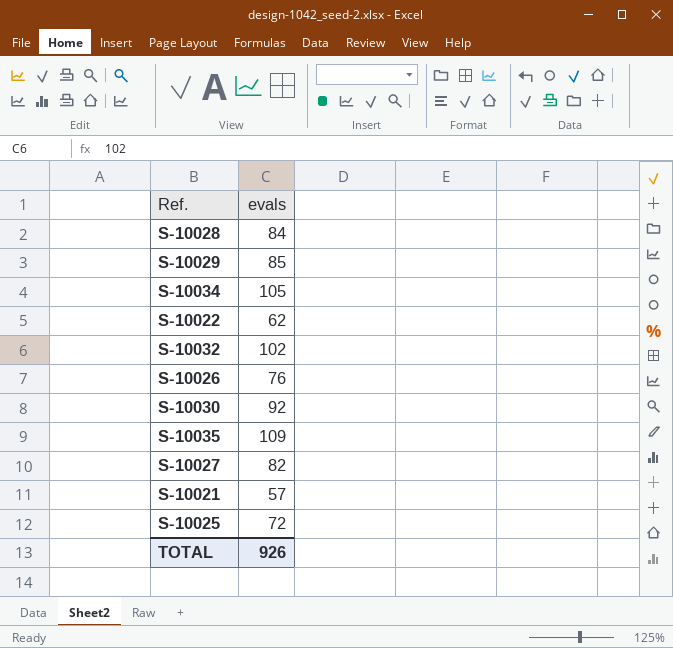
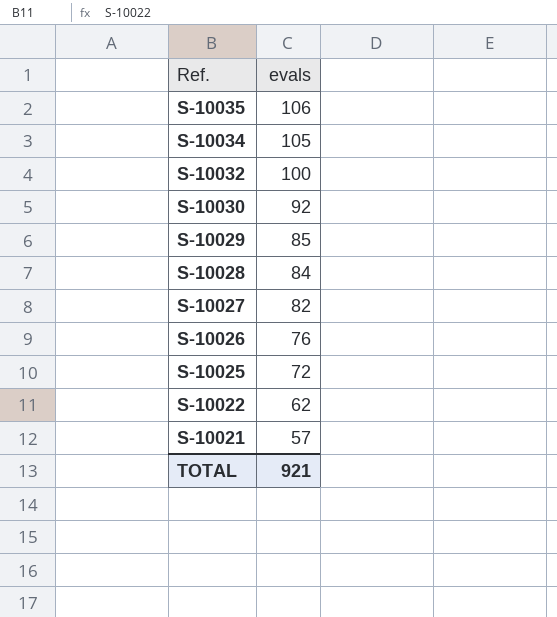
row order: none -> Ref. descending
S-10035 | evals: 109 -> 106
S-10032 | evals: 102 -> 100
TOTAL | evals: 926 -> 921

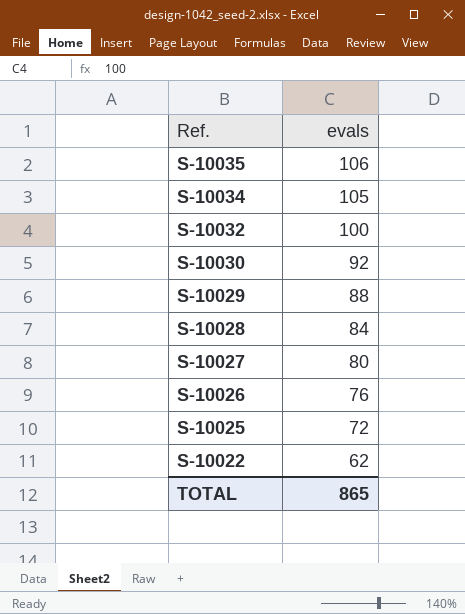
row S-10021: 57 -> none
S-10029 | evals: 85 -> 88
S-10027 | evals: 82 -> 80
TOTAL | evals: 921 -> 865

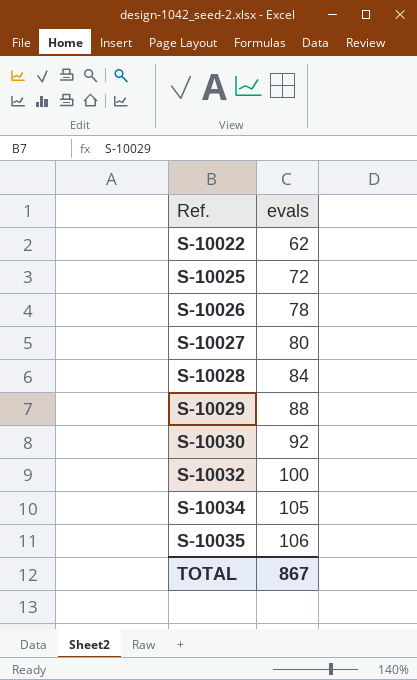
row order: Ref. descending -> Ref. ascending
S-10026 | evals: 76 -> 78
TOTAL | evals: 865 -> 867

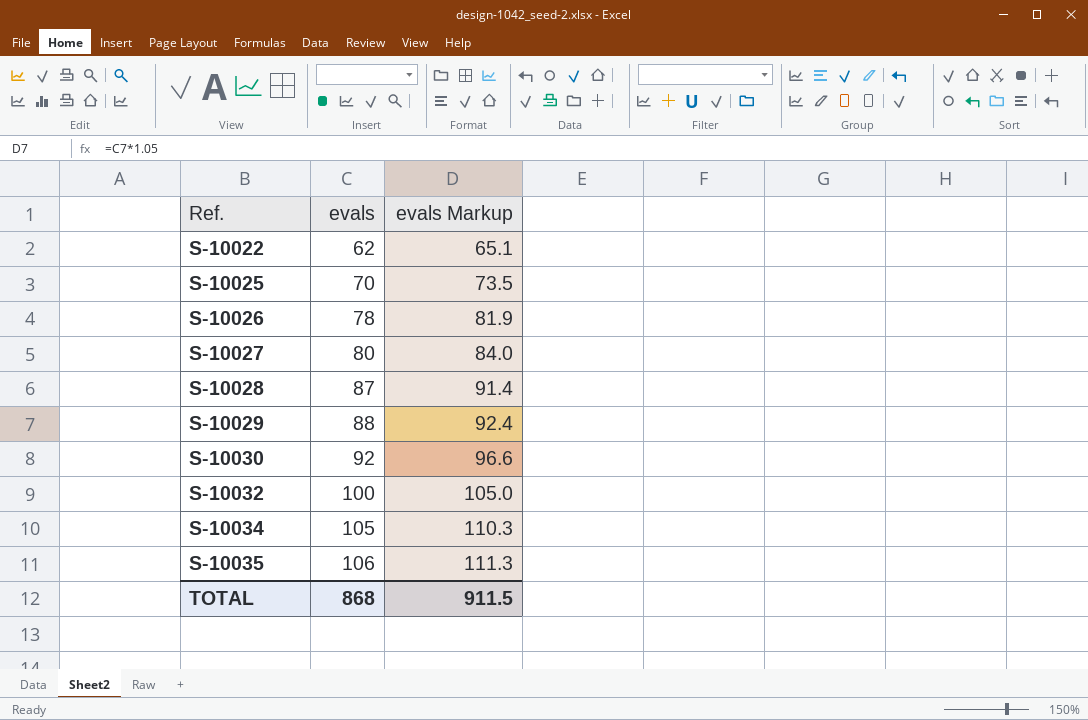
column evals Markup | formula: none -> [evals] * 1.05
S-10025 | evals: 72 -> 70
S-10028 | evals: 84 -> 87
TOTAL | evals: 867 -> 868

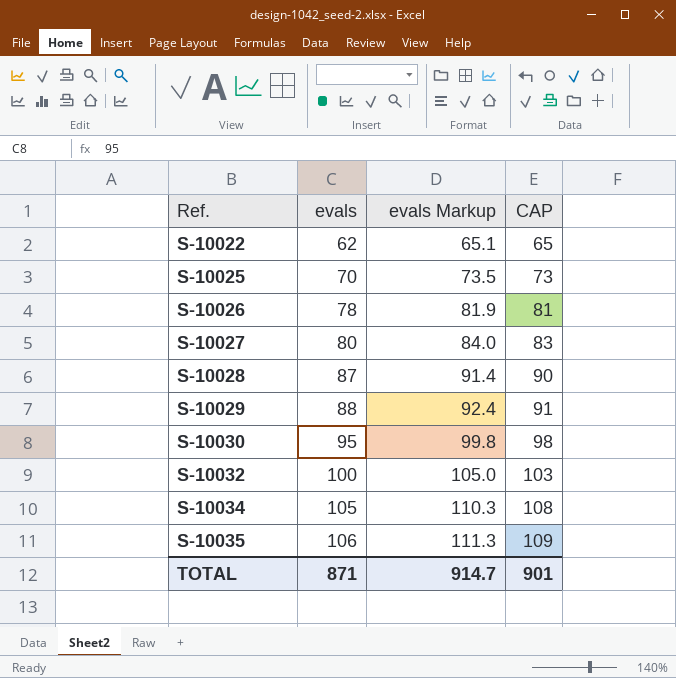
column CAP | formula: none -> [evals] + 3
S-10030 | evals: 92 -> 95
S-10030 | evals Markup: 96.6 -> 99.8
TOTAL | evals: 868 -> 871
TOTAL | evals Markup: 911.5 -> 914.7

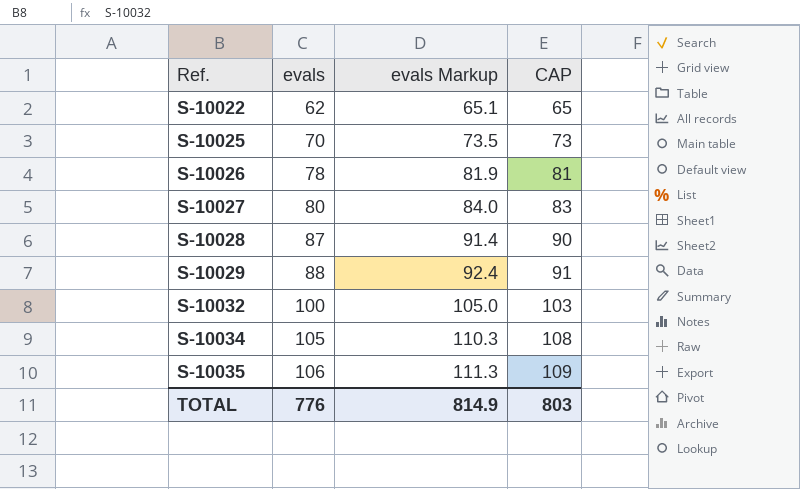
row S-10030: 95 | 99.8 | 98 -> none
TOTAL | evals: 871 -> 776
TOTAL | evals Markup: 914.7 -> 814.9
TOTAL | CAP: 901 -> 803

